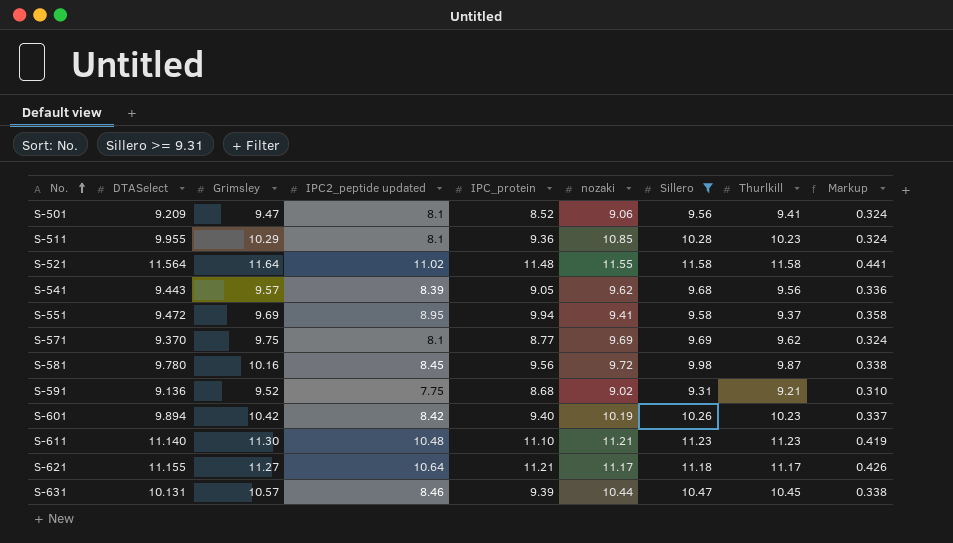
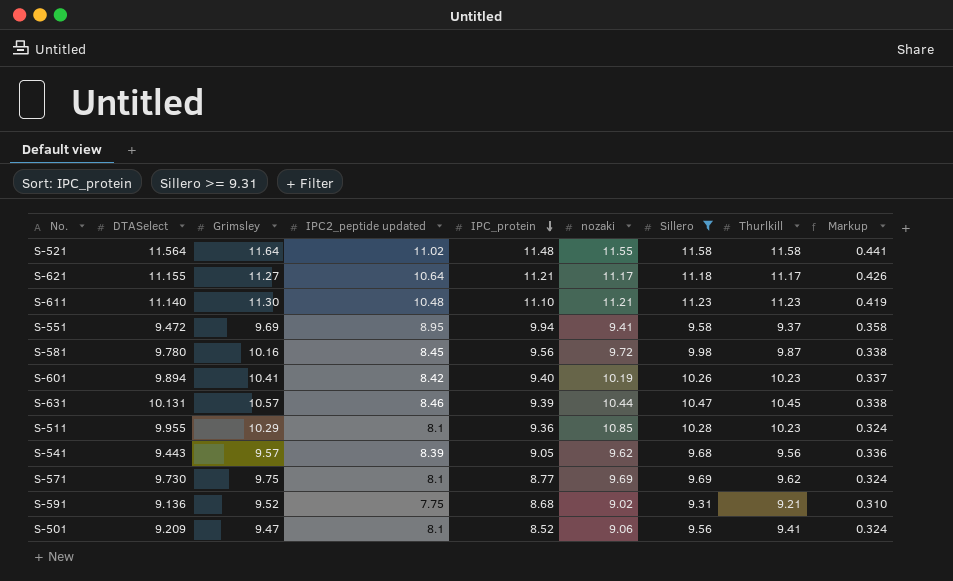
row order: No. ascending -> IPC_protein descending
S-601 | Grimsley: 10.42 -> 10.41
S-571 | DTASelect: 9.370 -> 9.730

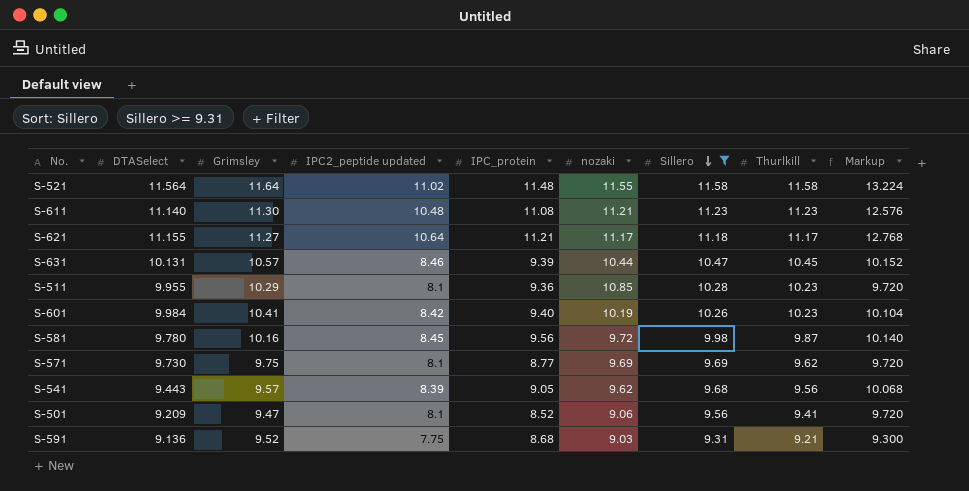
row order: IPC_protein descending -> Sillero descending
column Markup | formula: [IPC2_peptide updated] * 0.04 -> [IPC2_peptide updated] * 1.2
row S-551: 9.472 | 9.69 | 8.95 | 9.94 | 9.41 | 9.58 | 9.37 | 0.358 -> none
S-611 | IPC_protein: 11.10 -> 11.08
S-601 | DTASelect: 9.894 -> 9.984
S-591 | nozaki: 9.02 -> 9.03

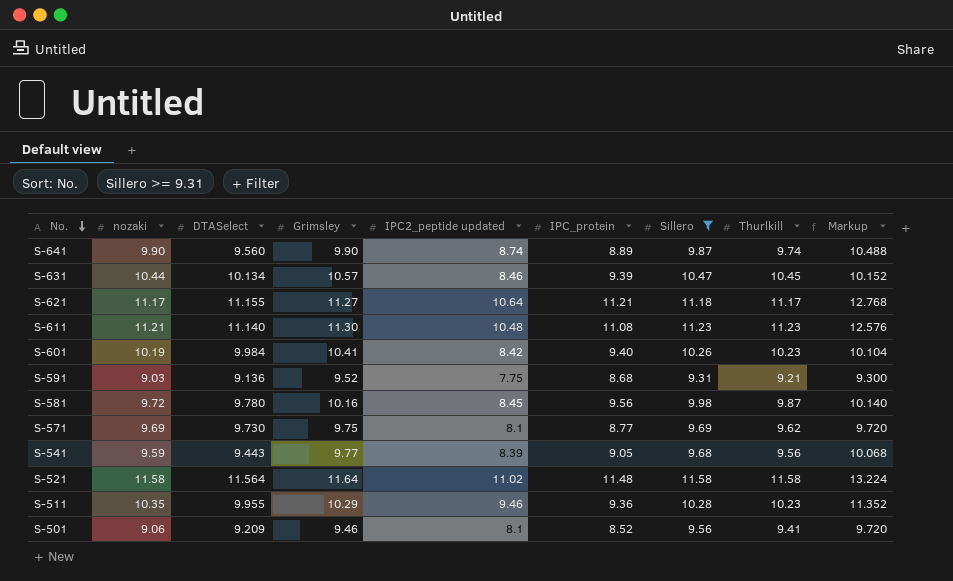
row order: Sillero descending -> No. descending
column nozaki | position: 6 -> 2
row S-641: none -> 9.90 | 9.560 | 9.90 | 8.74 | 8.89 | 9.87 | 9.74 | 10.488
S-631 | DTASelect: 10.131 -> 10.134
S-541 | nozaki: 9.62 -> 9.59
S-541 | Grimsley: 9.57 -> 9.77
S-521 | nozaki: 11.55 -> 11.58
S-511 | nozaki: 10.85 -> 10.35
S-511 | IPC2_peptide updated: 8.1 -> 9.46
S-511 | Markup: 9.720 -> 11.352
S-501 | Grimsley: 9.47 -> 9.46

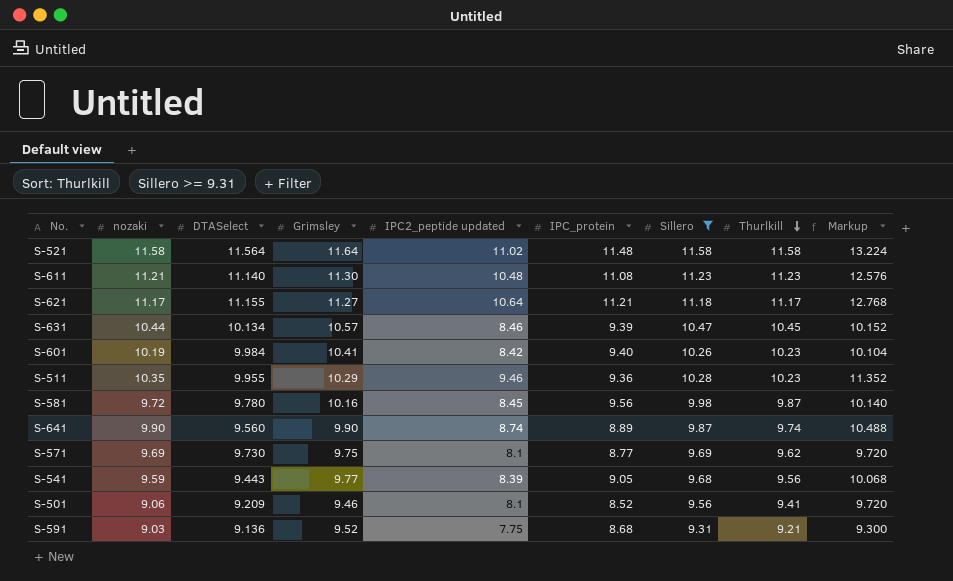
row order: No. descending -> Thurlkill descending

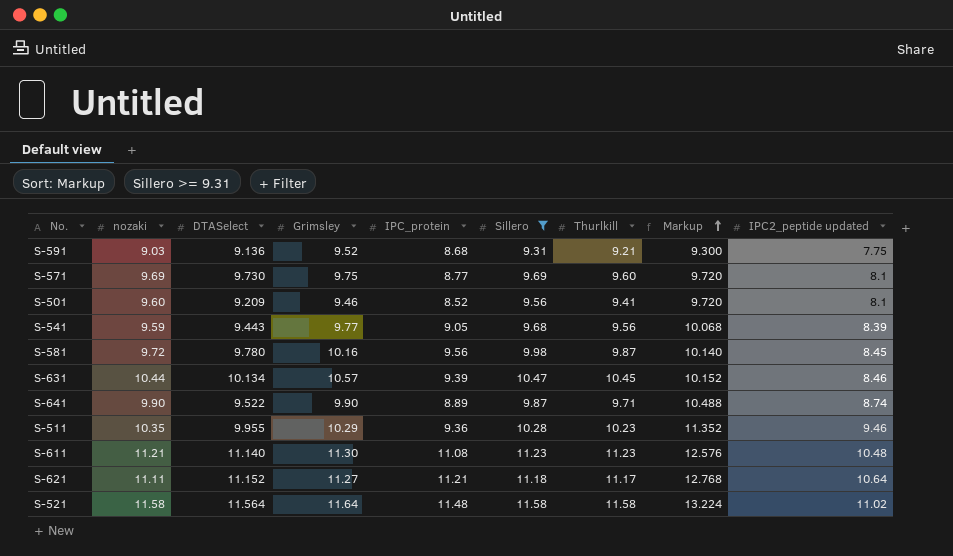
row order: Thurlkill descending -> Markup ascending
column IPC2_peptide updated | position: 5 -> 9
row S-601: 10.19 | 9.984 | 10.41 | 8.42 | 9.40 | 10.26 | 10.23 | 10.104 -> none
S-571 | Thurlkill: 9.62 -> 9.60
S-501 | nozaki: 9.06 -> 9.60
S-641 | DTASelect: 9.560 -> 9.522
S-641 | Thurlkill: 9.74 -> 9.71
S-621 | nozaki: 11.17 -> 11.11
S-621 | DTASelect: 11.155 -> 11.152

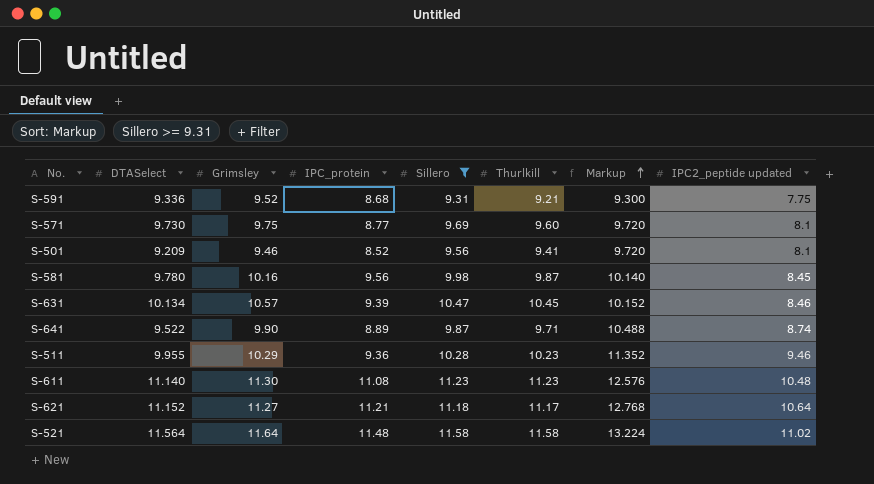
column nozaki | position: 2 -> none
row S-541: 9.59 | 9.443 | 9.77 | 9.05 | 9.68 | 9.56 | 10.068 | 8.39 -> none
S-591 | DTASelect: 9.136 -> 9.336

